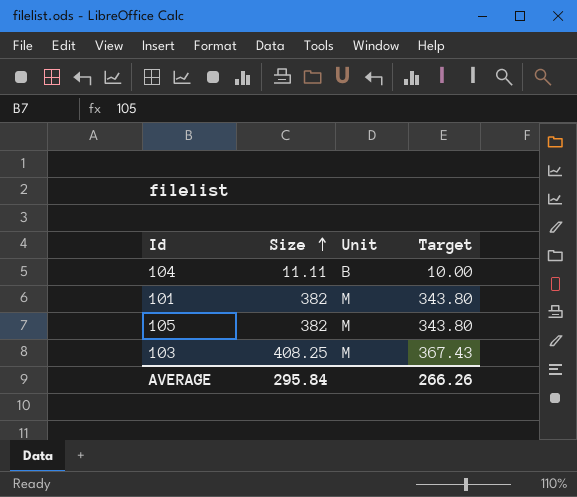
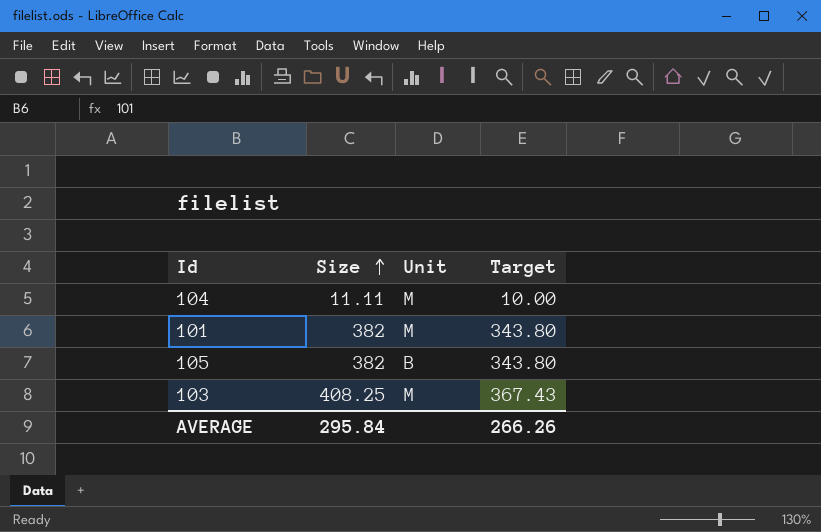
104 | Unit: B -> M
105 | Unit: M -> B

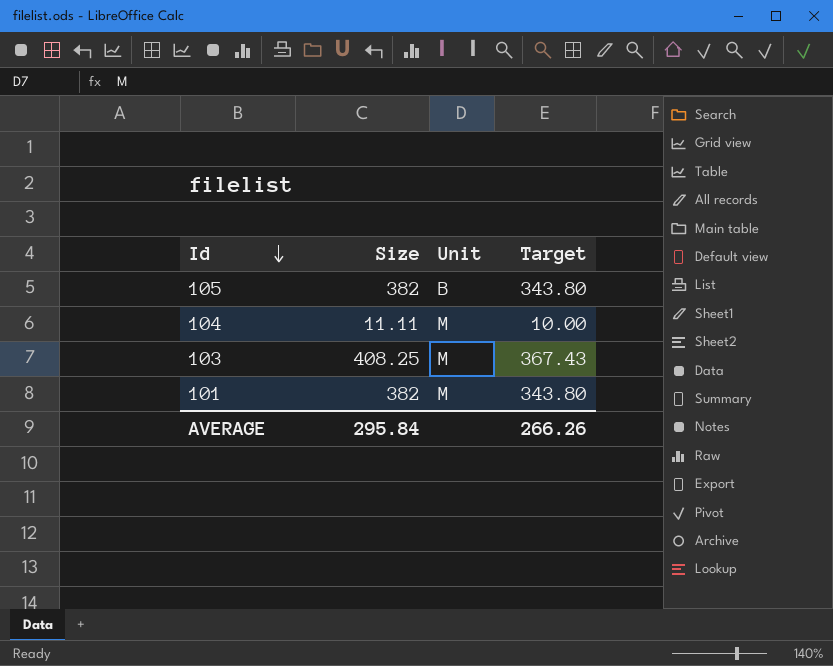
row order: Size ascending -> Id descending

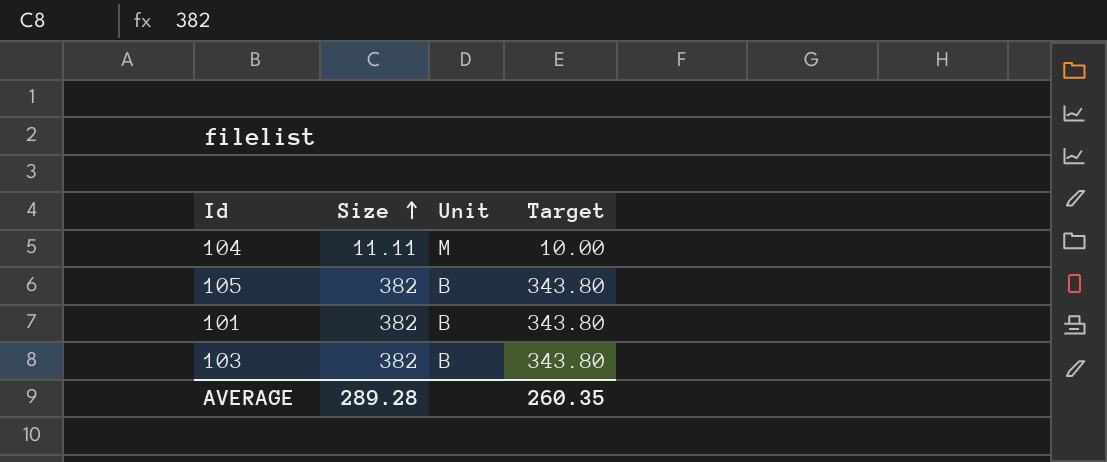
row order: Id descending -> Size ascending
101 | Unit: M -> B
103 | Size: 408.25 -> 382
103 | Unit: M -> B
103 | Target: 367.43 -> 343.80
AVERAGE | Size: 295.84 -> 289.28
AVERAGE | Target: 266.26 -> 260.35

